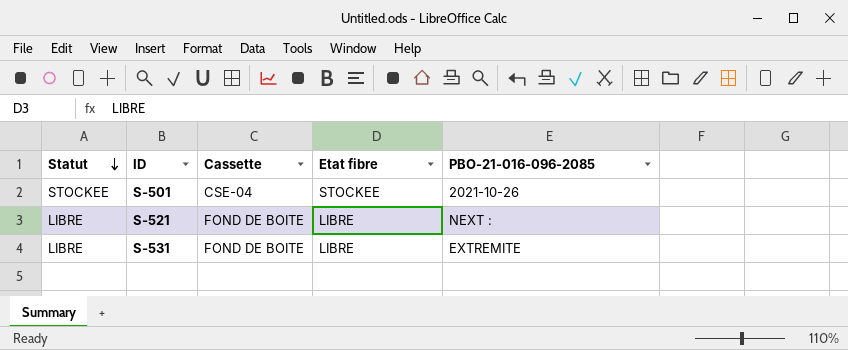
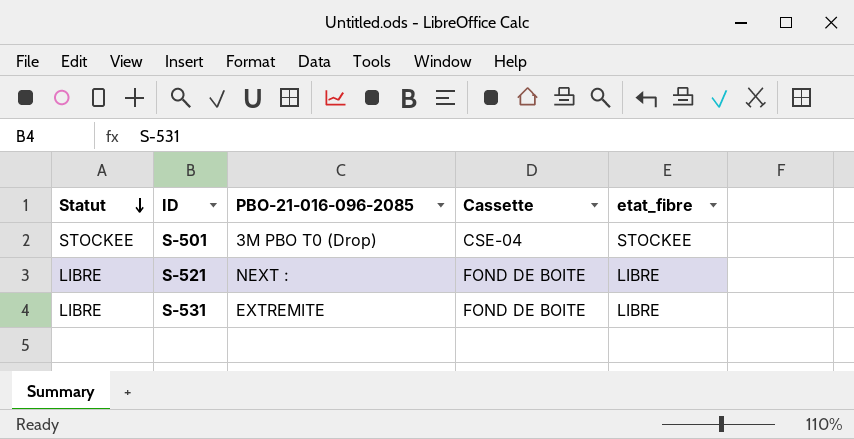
column PBO-21-016-096-2085 | position: 5 -> 3
column name: Etat fibre -> etat_fibre
S-501 | PBO-21-016-096-2085: 2021-10-26 -> 3M PBO T0 (Drop)

